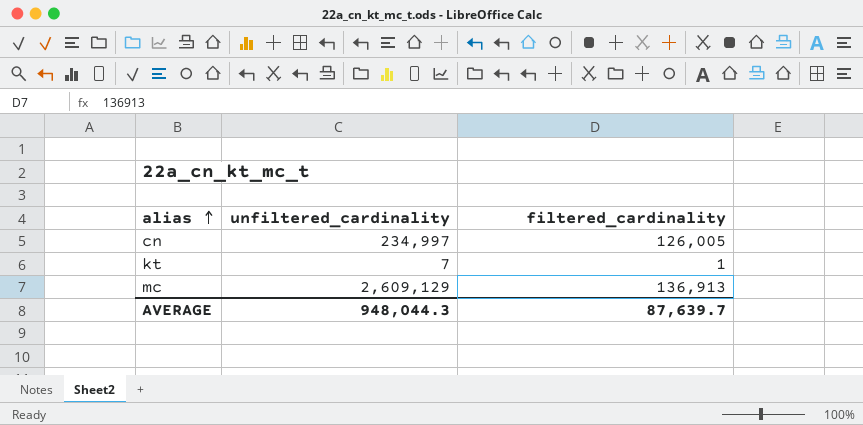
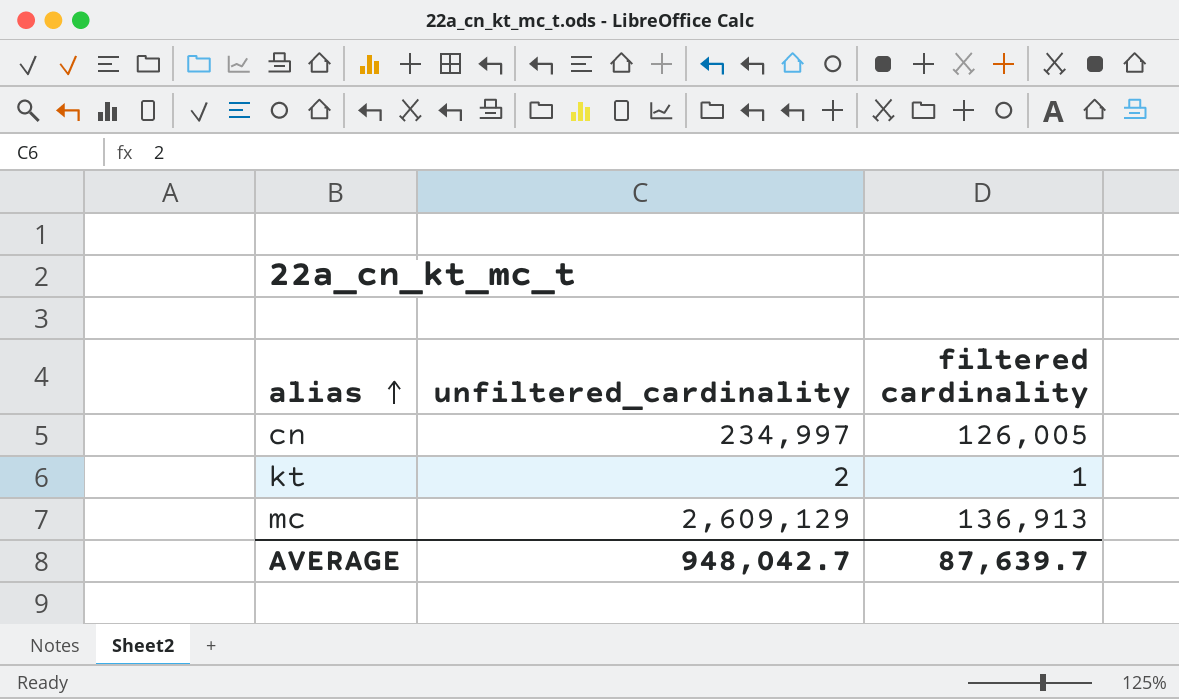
column name: filtered_cardinality -> filtered cardinality
kt | unfiltered_cardinality: 7 -> 2
AVERAGE | unfiltered_cardinality: 948,044.3 -> 948,042.7

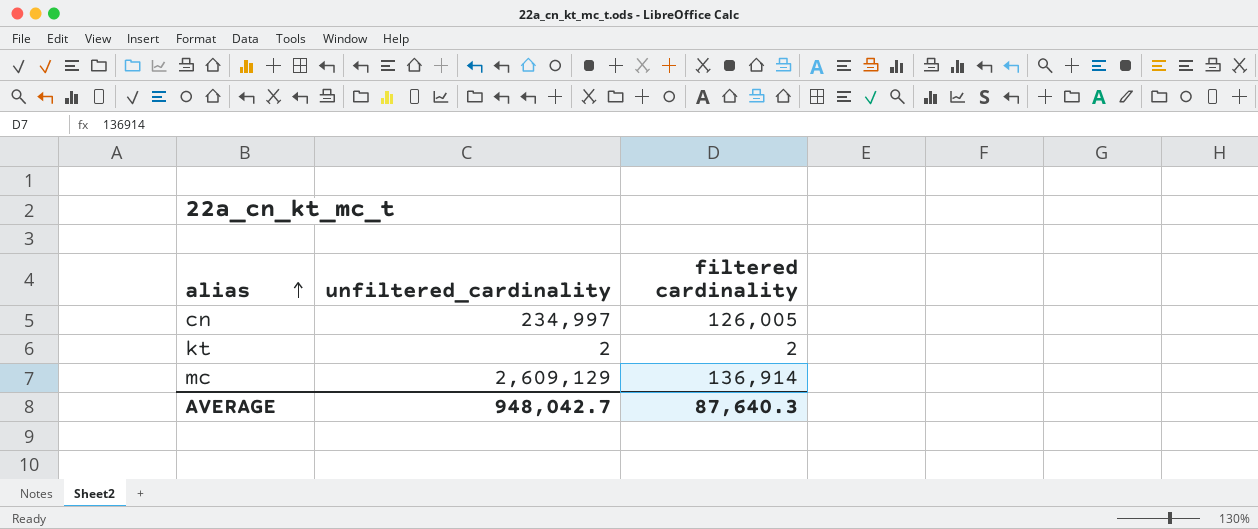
kt | filtered cardinality: 1 -> 2
mc | filtered cardinality: 136,913 -> 136,914
AVERAGE | filtered cardinality: 87,639.7 -> 87,640.3

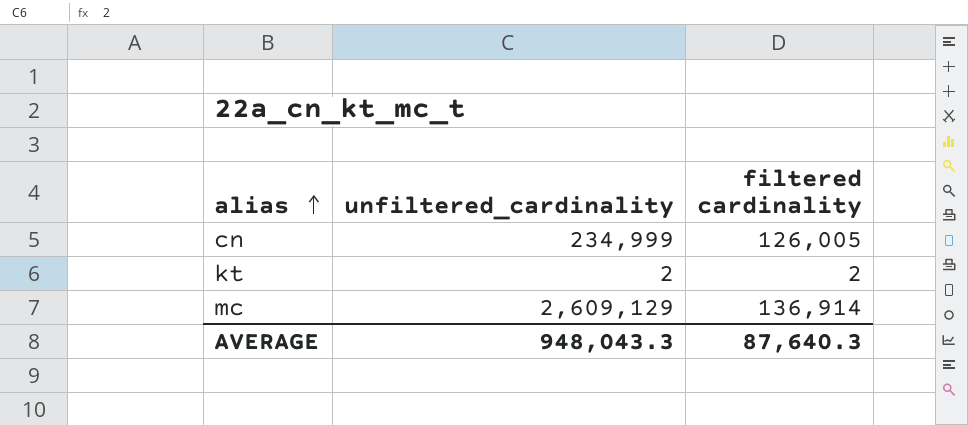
cn | unfiltered_cardinality: 234,997 -> 234,999
AVERAGE | unfiltered_cardinality: 948,042.7 -> 948,043.3

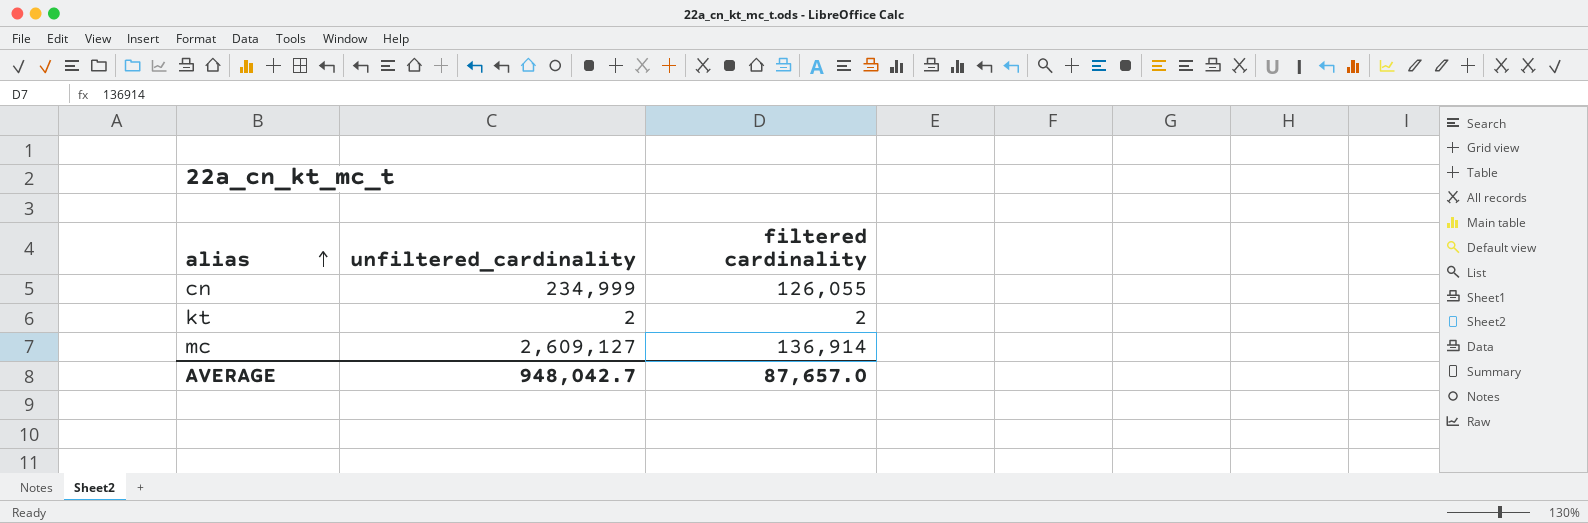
cn | filtered cardinality: 126,005 -> 126,055
mc | unfiltered_cardinality: 2,609,129 -> 2,609,127
AVERAGE | unfiltered_cardinality: 948,043.3 -> 948,042.7
AVERAGE | filtered cardinality: 87,640.3 -> 87,657.0

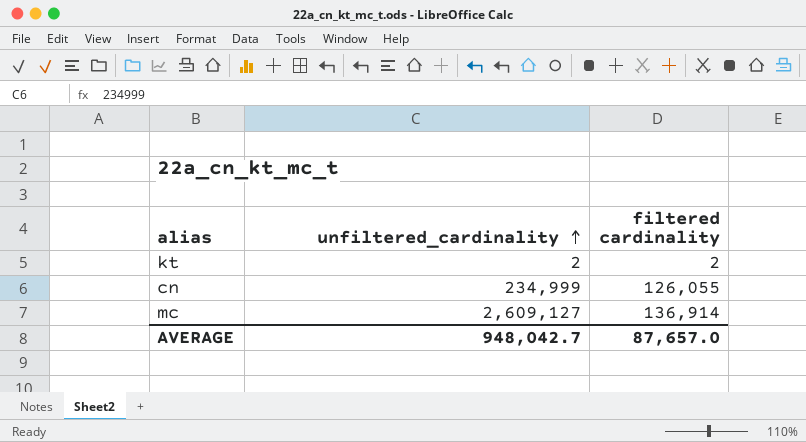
row order: alias ascending -> unfiltered_cardinality ascending

